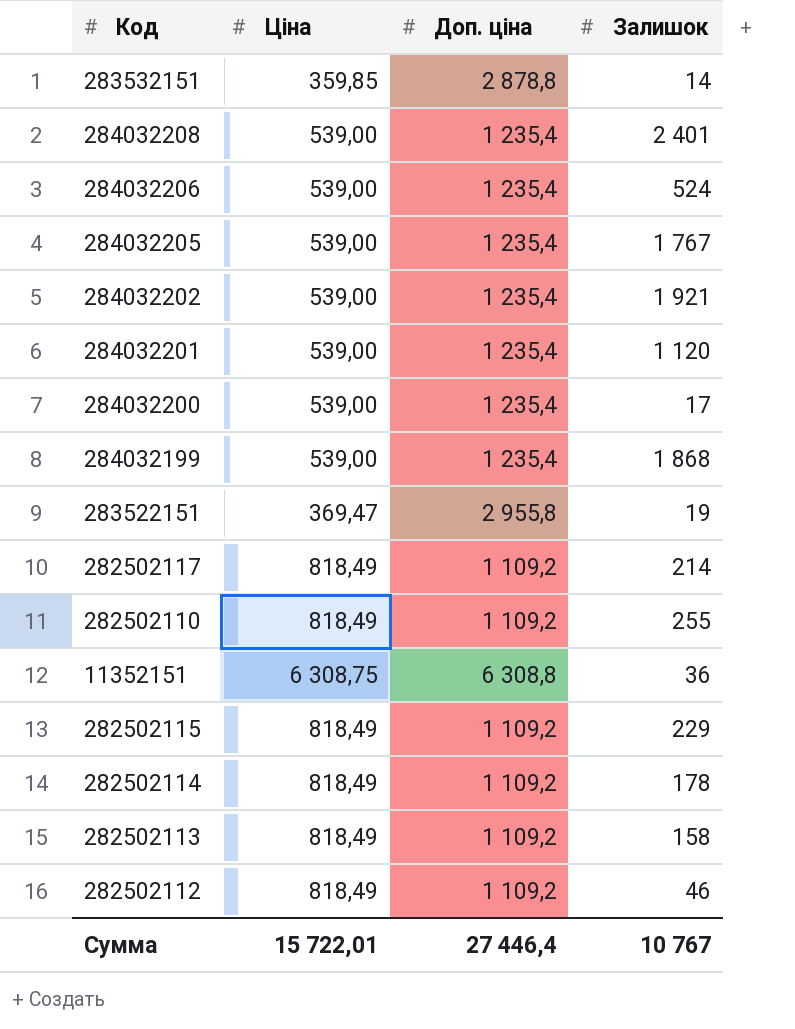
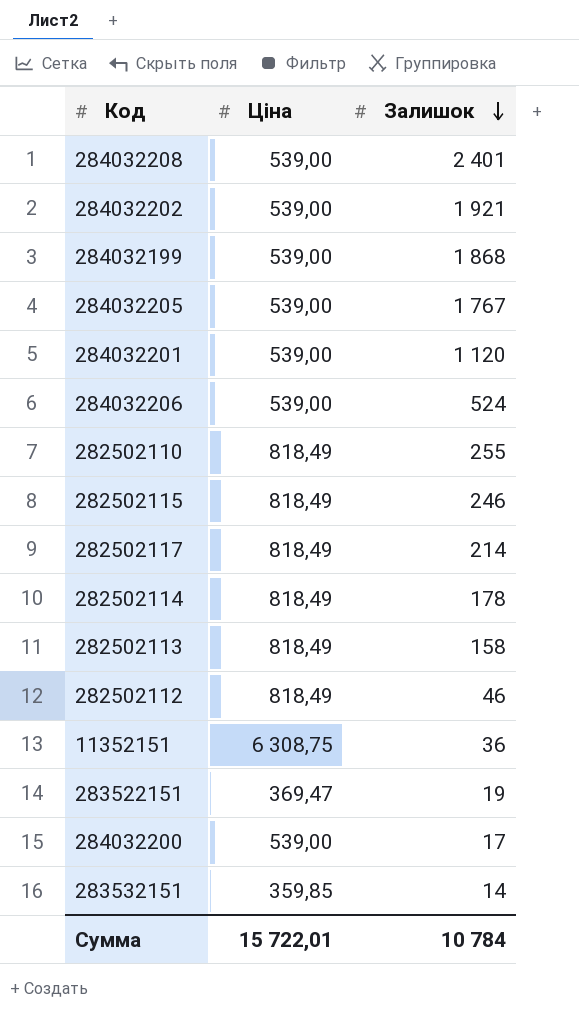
row order: none -> Залишок descending
column Доп. ціна | position: 3 -> none
282502115 | Залишок: 229 -> 246
Сумма | Залишок: 10 767 -> 10 784

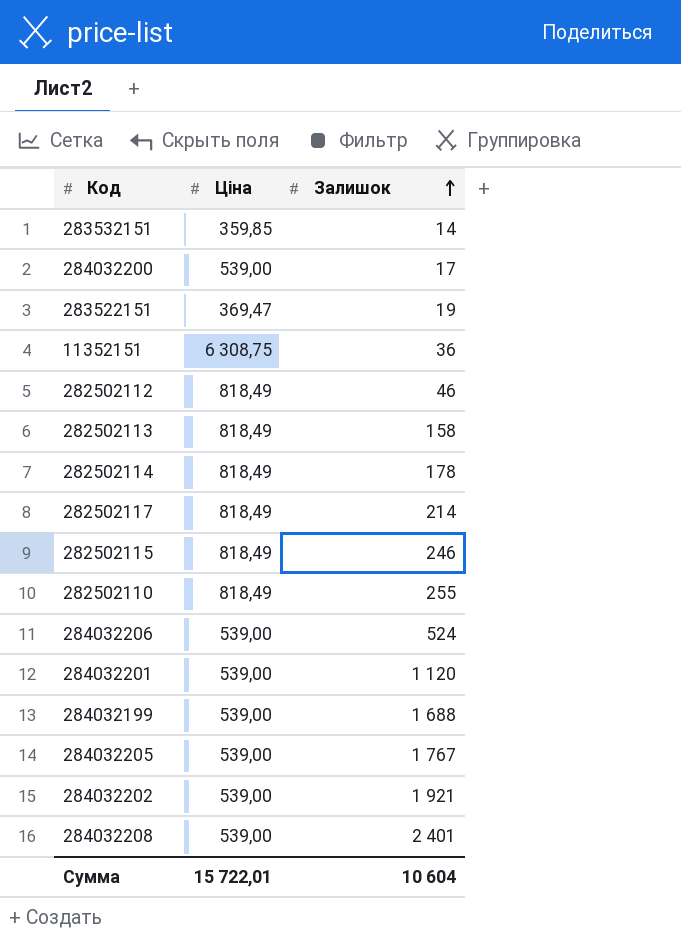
row order: Залишок descending -> Залишок ascending
284032199 | Залишок: 1 868 -> 1 688
Сумма | Залишок: 10 784 -> 10 604

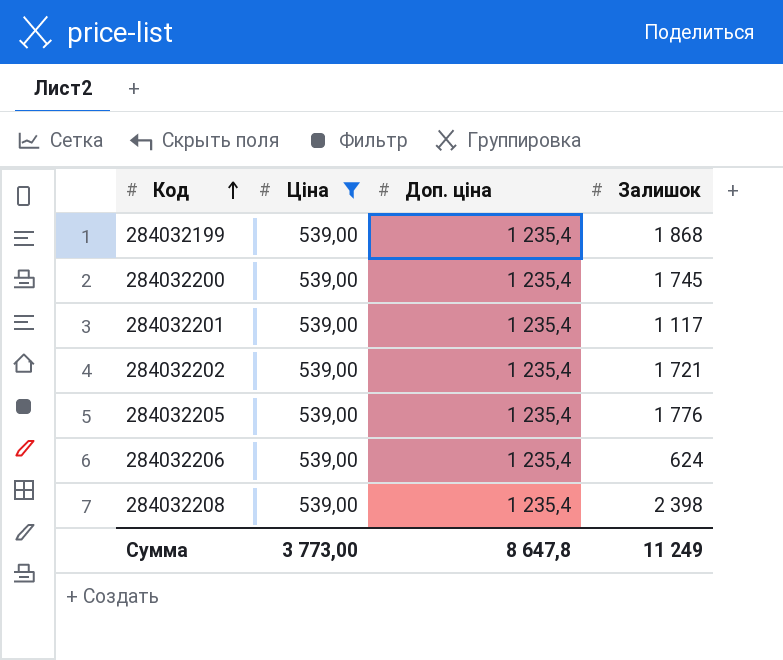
filter: none -> Ціна = 539,00
row order: Залишок ascending -> Код ascending
column Доп. ціна | position: none -> 3
284032199 | Залишок: 1 688 -> 1 868
284032200 | Залишок: 17 -> 1 745
284032201 | Залишок: 1 120 -> 1 117
284032202 | Залишок: 1 921 -> 1 721
284032205 | Залишок: 1 767 -> 1 776
284032206 | Залишок: 524 -> 624
284032208 | Залишок: 2 401 -> 2 398
Сумма | Ціна: 15 722,01 -> 3 773,00
Сумма | Залишок: 10 604 -> 11 249

